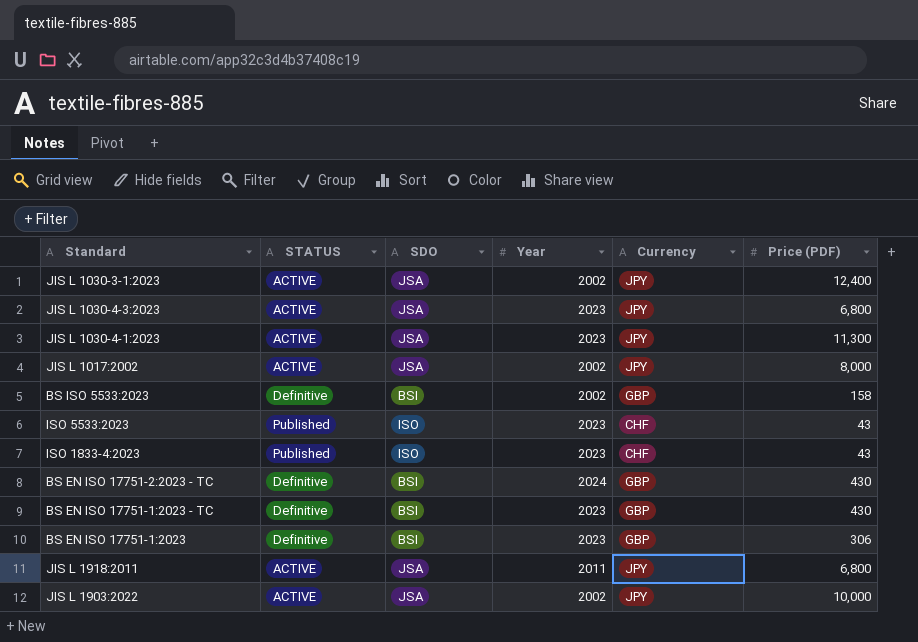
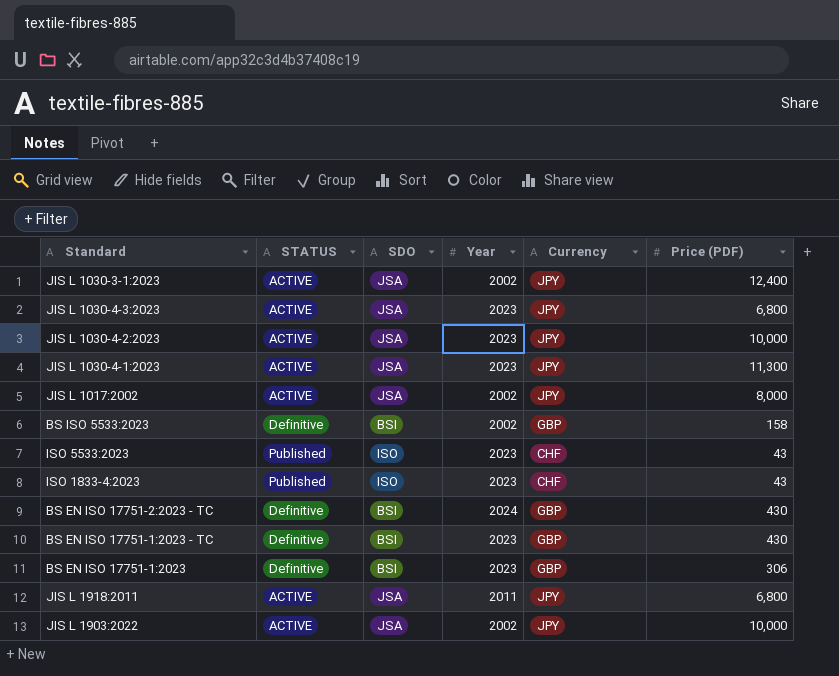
row JIS L 1030-4-2:2023: none -> ACTIVE | JSA | 2023 | JPY | 10,000

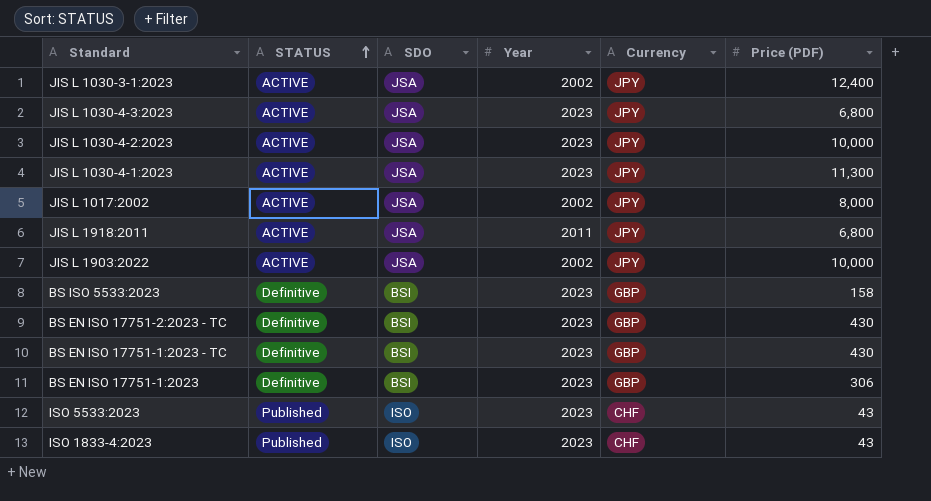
row order: none -> STATUS ascending
BS ISO 5533:2023 | Year: 2002 -> 2023
BS EN ISO 17751-2:2023 - TC | Year: 2024 -> 2023

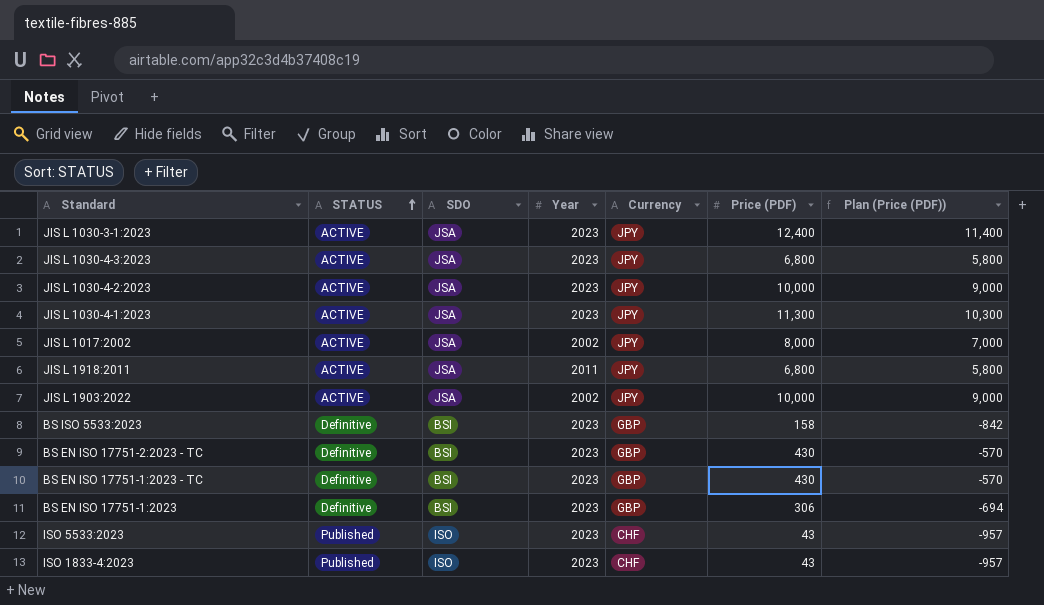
column Plan (Price (PDF)) | formula: none -> [Price (PDF)] - 1000
JIS L 1030-3-1:2023 | Year: 2002 -> 2023

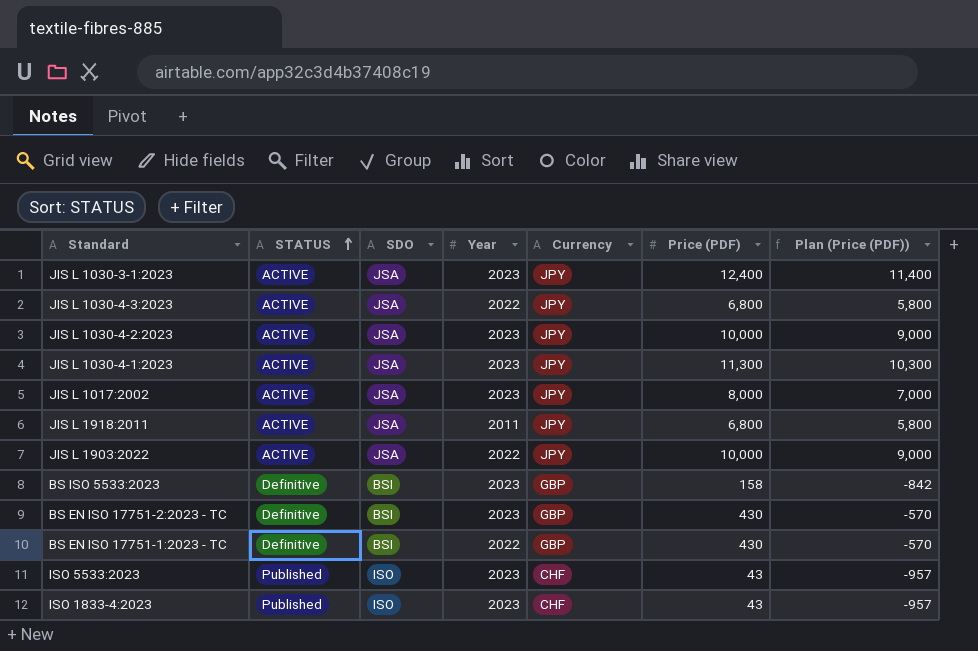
row BS EN ISO 17751-1:2023: Definitive | BSI | 2023 | GBP | 306 | -694 -> none
JIS L 1030-4-3:2023 | Year: 2023 -> 2022
JIS L 1017:2002 | Year: 2002 -> 2023
JIS L 1903:2022 | Year: 2002 -> 2022
BS EN ISO 17751-1:2023 - TC | Year: 2023 -> 2022

